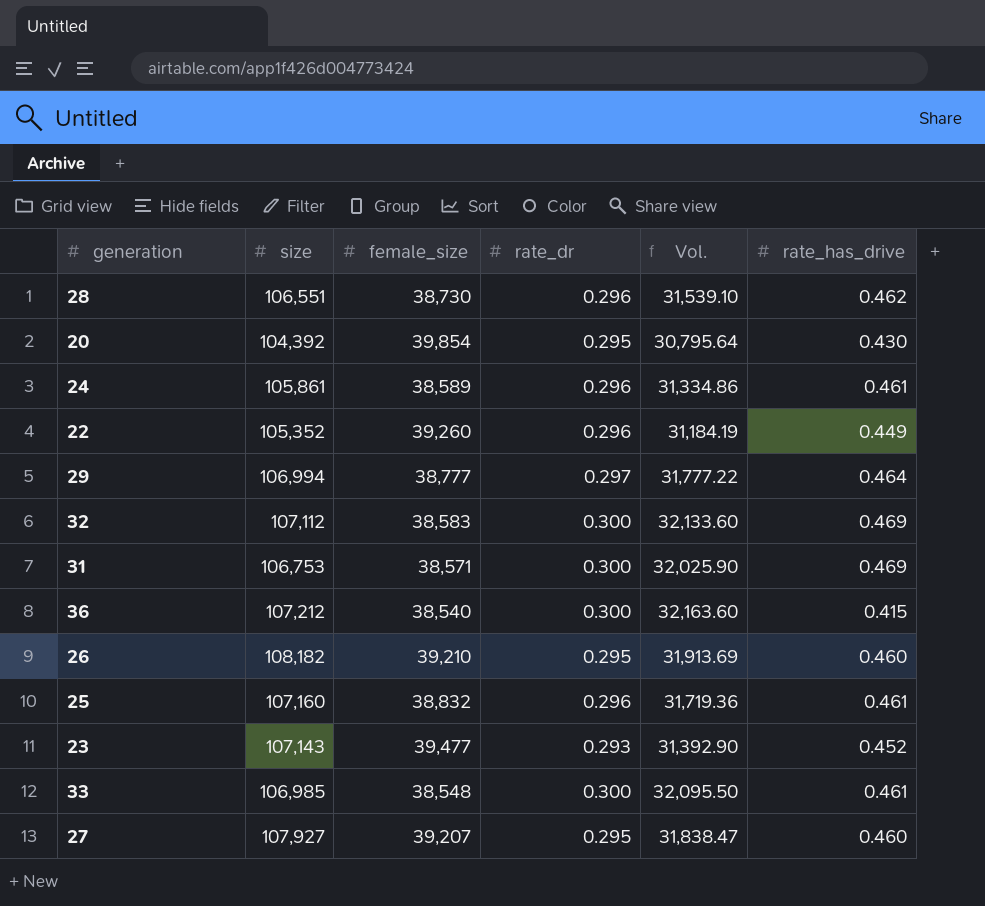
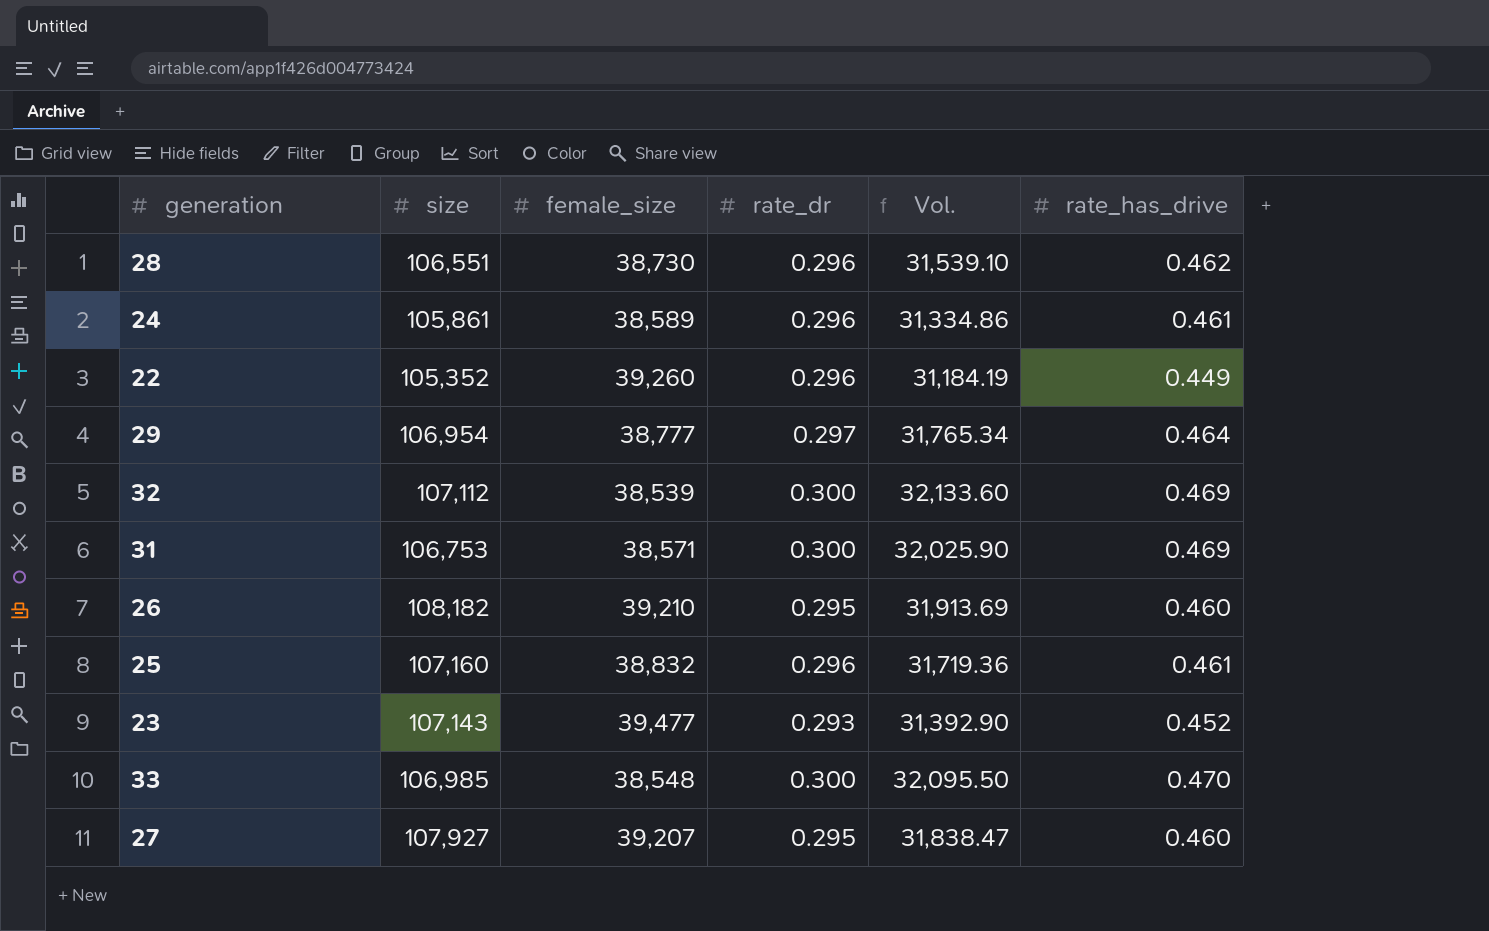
row 20: 104,392 | 39,854 | 0.295 | 30,795.64 | 0.430 -> none
row 36: 107,212 | 38,540 | 0.300 | 32,163.60 | 0.415 -> none
29 | size: 106,994 -> 106,954
29 | Vol.: 31,777.22 -> 31,765.34
32 | female_size: 38,583 -> 38,539
33 | rate_has_drive: 0.461 -> 0.470

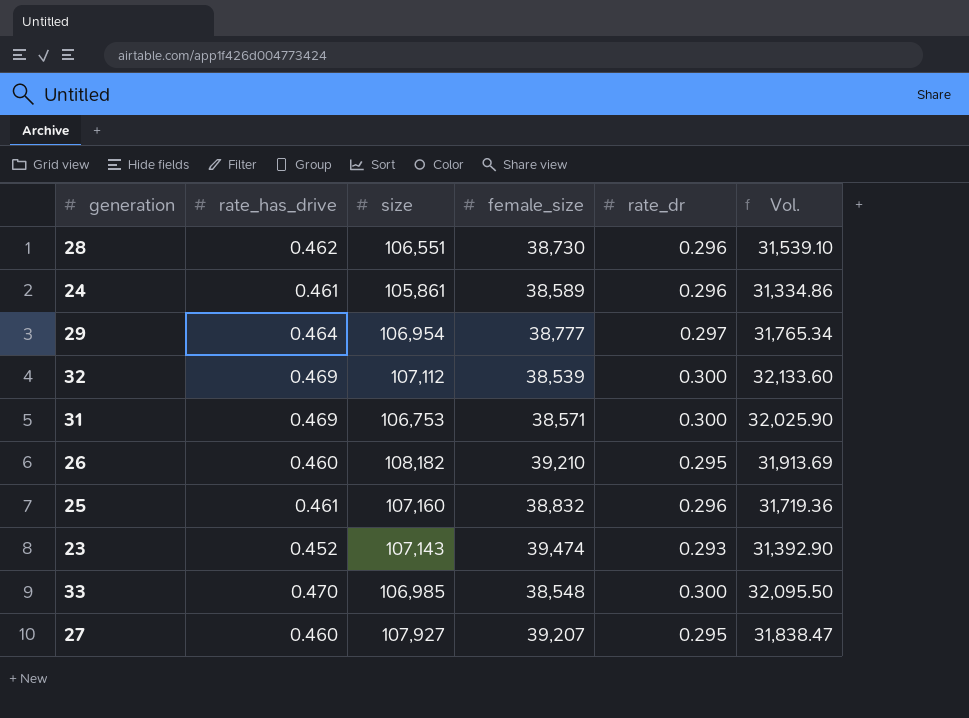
column rate_has_drive | position: 6 -> 2
row 22: 105,352 | 39,260 | 0.296 | 31,184.19 | 0.449 -> none
23 | female_size: 39,477 -> 39,474

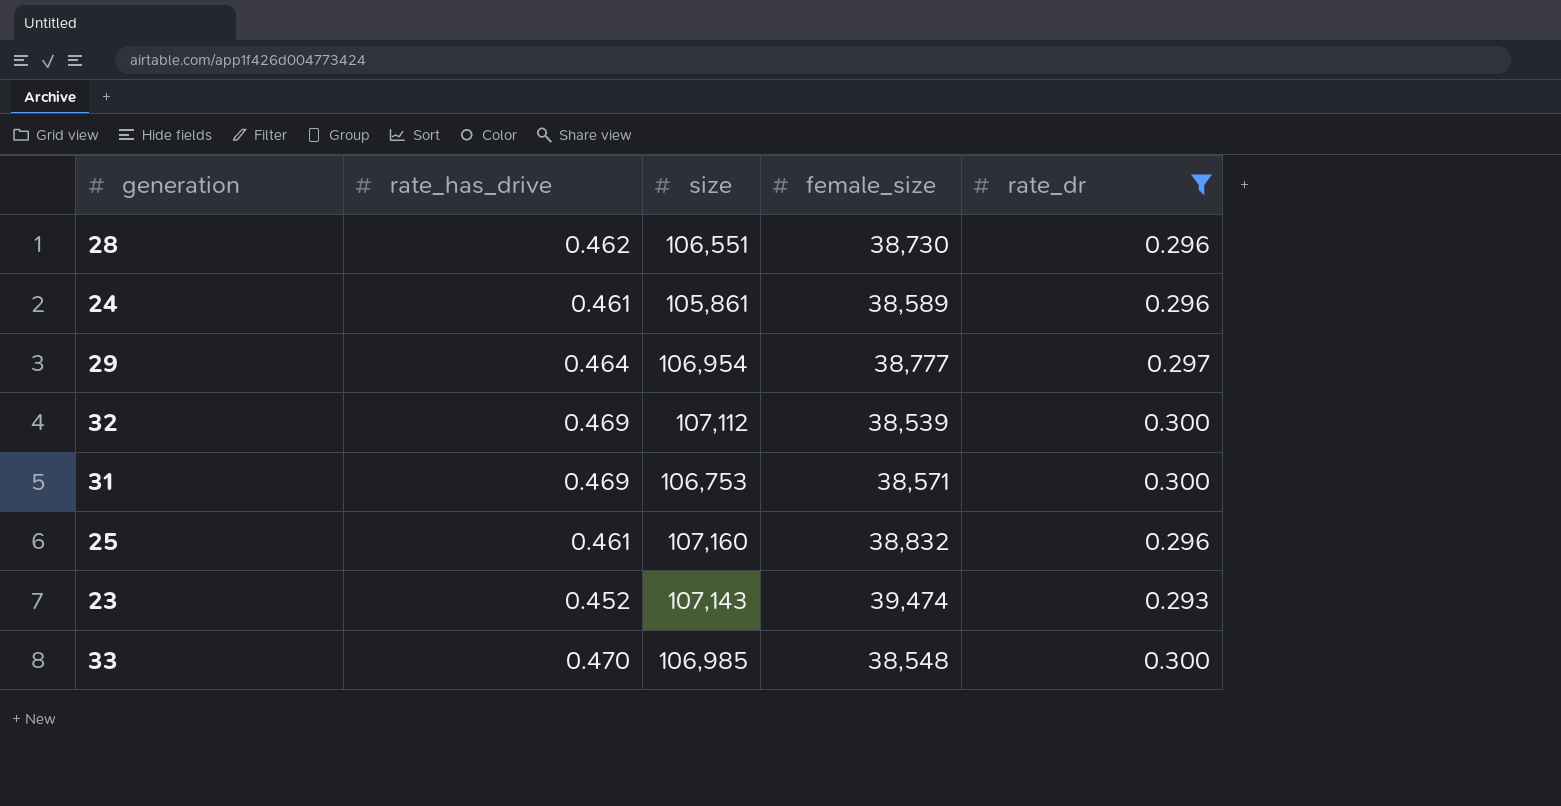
filter: none -> rate_dr != 0.295
column Vol. | formula: [size] * [rate_dr] -> none

